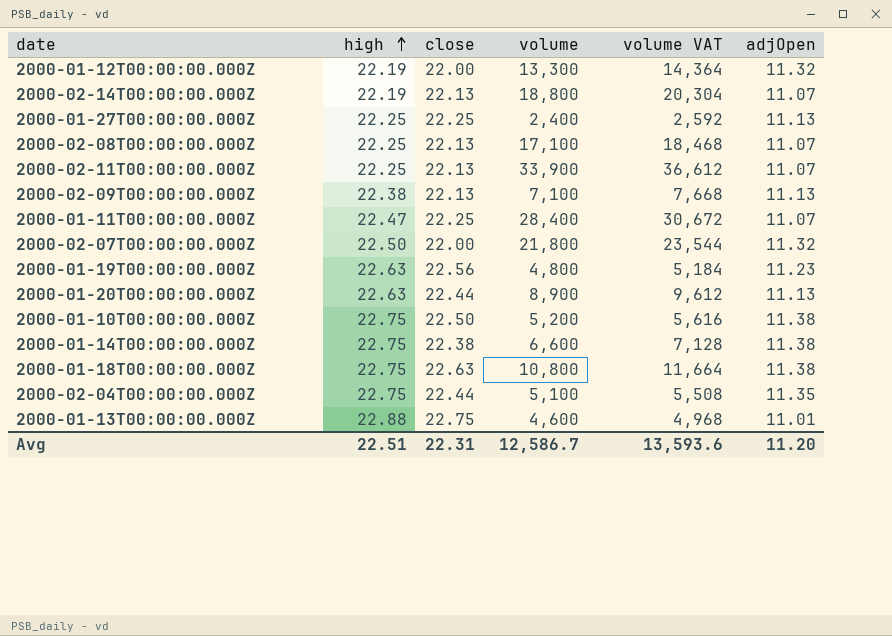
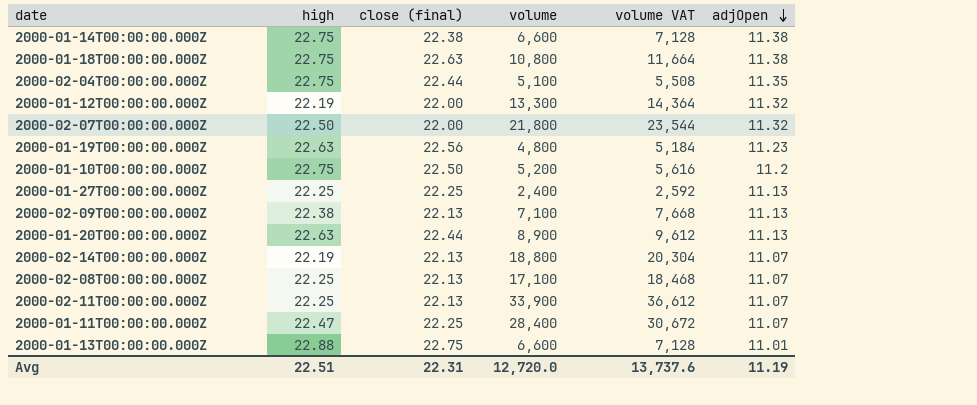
row order: high ascending -> adjOpen descending
column name: close -> close (final)
2000-01-10T00:00:00.000Z | adjOpen: 11.38 -> 11.2
2000-01-13T00:00:00.000Z | volume: 4,600 -> 6,600
2000-01-13T00:00:00.000Z | volume VAT: 4,968 -> 7,128
Avg | volume: 12,586.7 -> 12,720.0
Avg | volume VAT: 13,593.6 -> 13,737.6
Avg | adjOpen: 11.20 -> 11.19

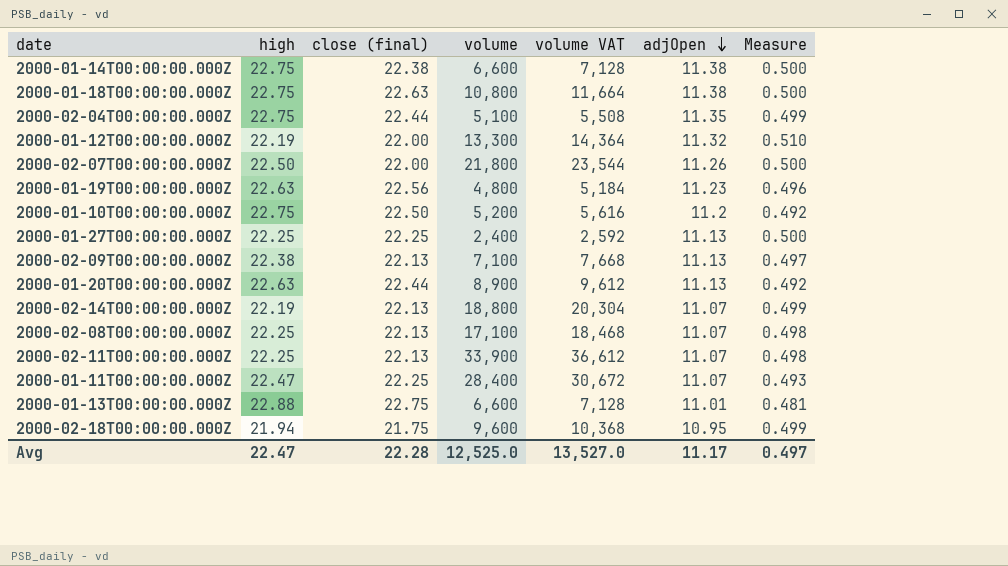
column Measure | formula: none -> [adjOpen] / [high]
2000-02-07T00:00:00.000Z | adjOpen: 11.32 -> 11.26
row 2000-02-18T00:00:00.000Z: none -> 21.94 | 21.75 | 9,600 | 10,368 | 10.95 | 0.499
Avg | high: 22.51 -> 22.47
Avg | close (final): 22.31 -> 22.28
Avg | volume: 12,720.0 -> 12,525.0
Avg | volume VAT: 13,737.6 -> 13,527.0
Avg | adjOpen: 11.19 -> 11.17

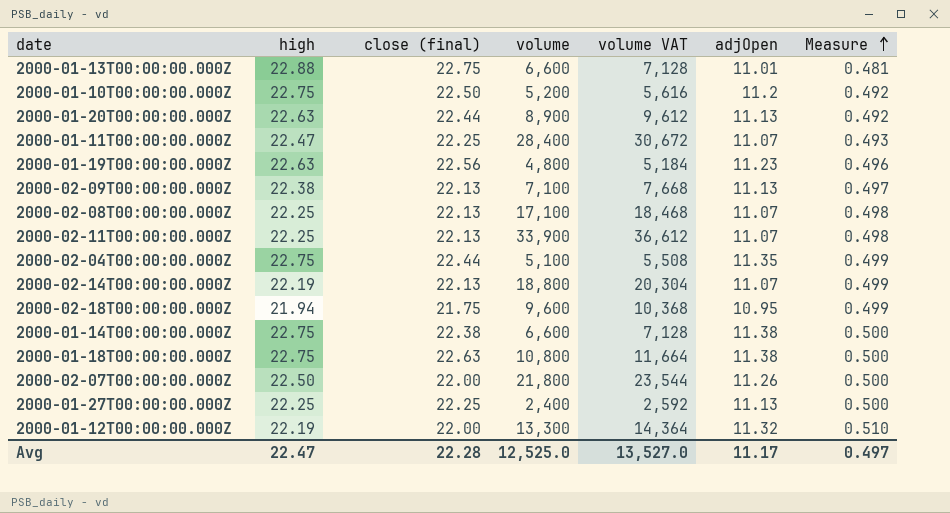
row order: adjOpen descending -> Measure ascending

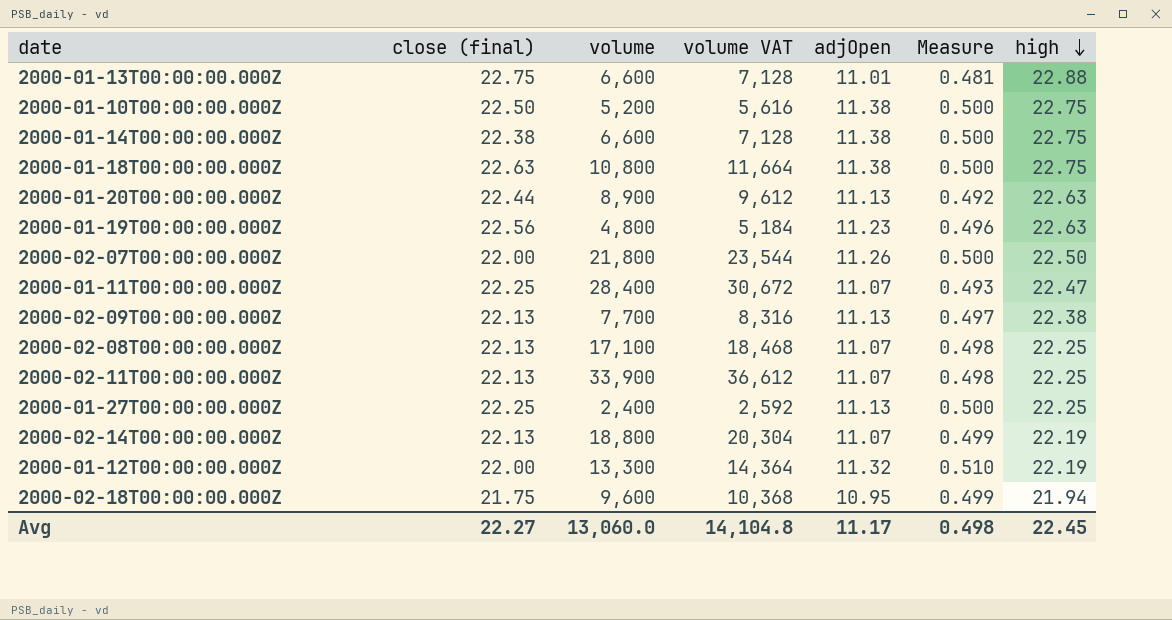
row order: Measure ascending -> high descending
column high | position: 2 -> 7
row 2000-02-04T00:00:00.000Z: 22.75 | 22.44 | 5,100 | 5,508 | 11.35 | 0.499 -> none
2000-01-10T00:00:00.000Z | adjOpen: 11.2 -> 11.38
2000-01-10T00:00:00.000Z | Measure: 0.492 -> 0.500
2000-02-09T00:00:00.000Z | volume: 7,100 -> 7,700
2000-02-09T00:00:00.000Z | volume VAT: 7,668 -> 8,316
Avg | close (final): 22.28 -> 22.27
Avg | volume: 12,525.0 -> 13,060.0
Avg | volume VAT: 13,527.0 -> 14,104.8
Avg | Measure: 0.497 -> 0.498
Avg | high: 22.47 -> 22.45

